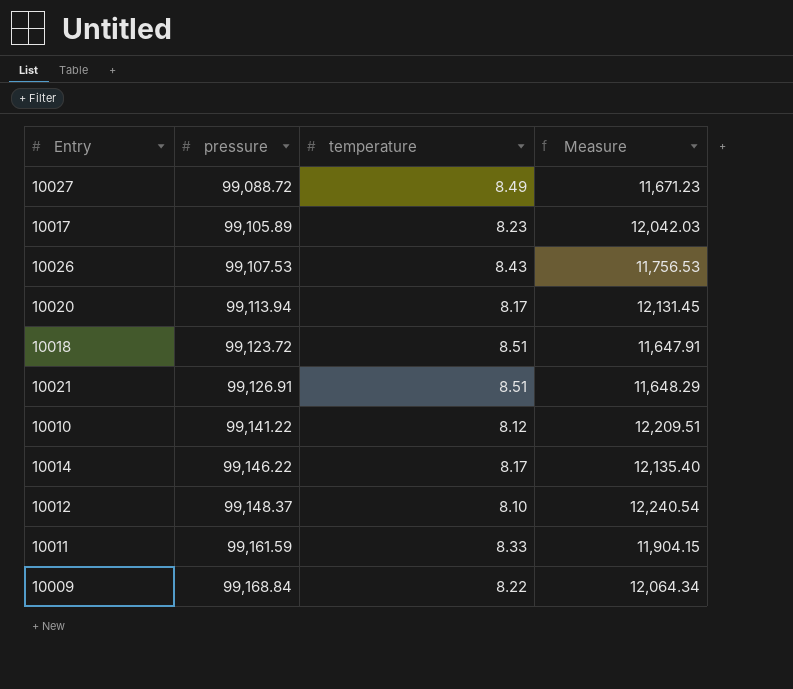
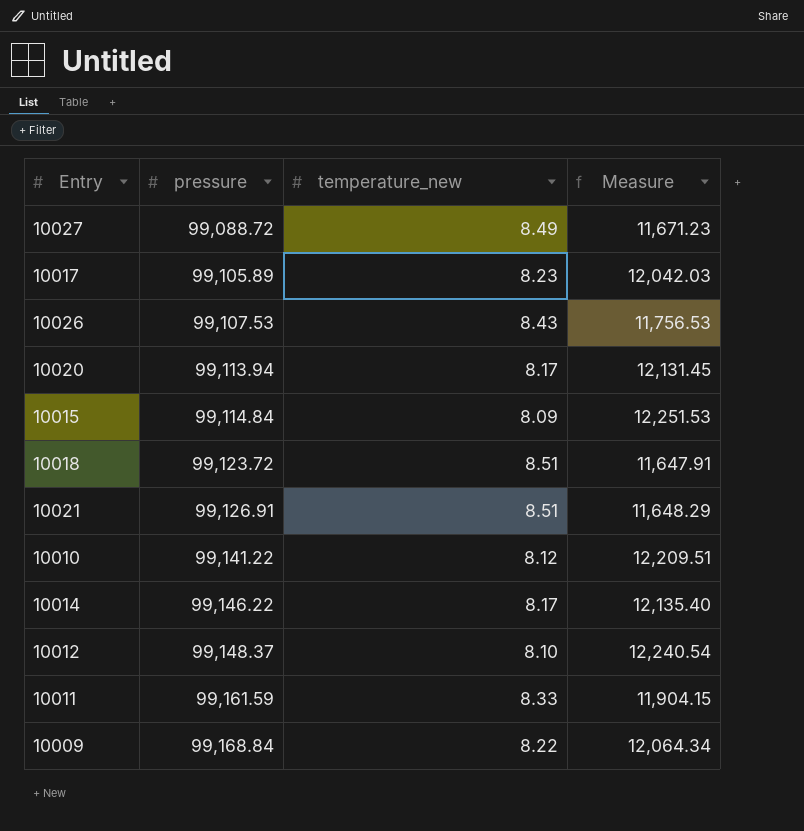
column name: temperature -> temperature_new
row 10015: none -> 99,114.84 | 8.09 | 12,251.53

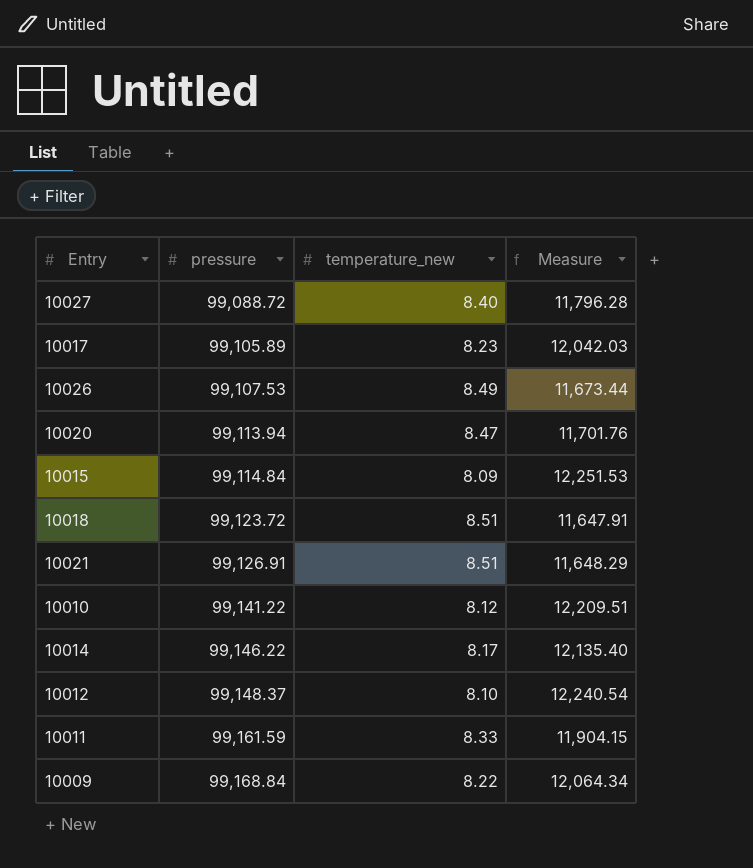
10027 | temperature_new: 8.49 -> 8.40
10027 | Measure: 11,671.23 -> 11,796.28
10026 | temperature_new: 8.43 -> 8.49
10026 | Measure: 11,756.53 -> 11,673.44
10020 | temperature_new: 8.17 -> 8.47
10020 | Measure: 12,131.45 -> 11,701.76

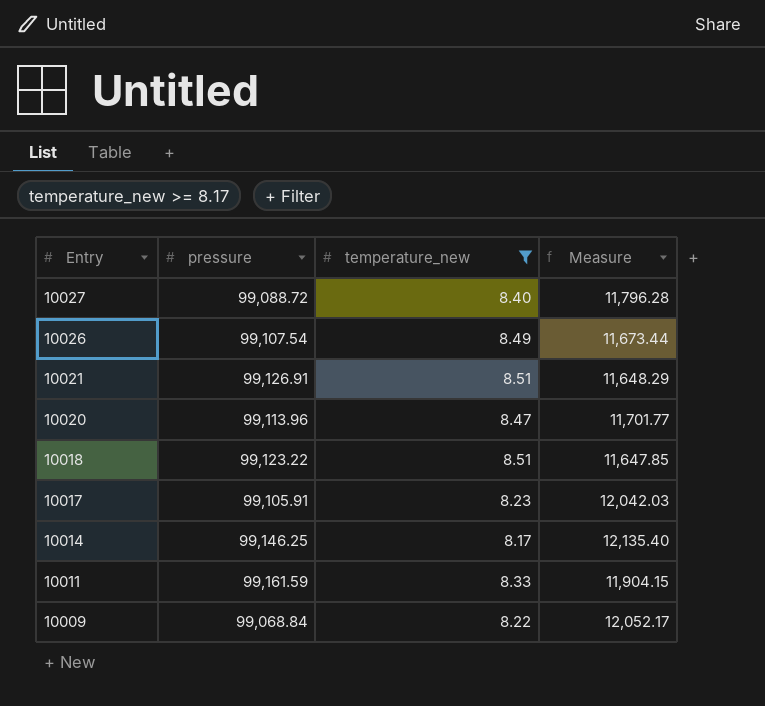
filter: none -> temperature_new >= 8.17
row order: pressure ascending -> Entry descending
10026 | pressure: 99,107.53 -> 99,107.54
10020 | pressure: 99,113.94 -> 99,113.96
10020 | Measure: 11,701.76 -> 11,701.77
10018 | pressure: 99,123.72 -> 99,123.22
10018 | Measure: 11,647.91 -> 11,647.85
10017 | pressure: 99,105.89 -> 99,105.91
10014 | pressure: 99,146.22 -> 99,146.25
10009 | pressure: 99,168.84 -> 99,068.84
10009 | Measure: 12,064.34 -> 12,052.17

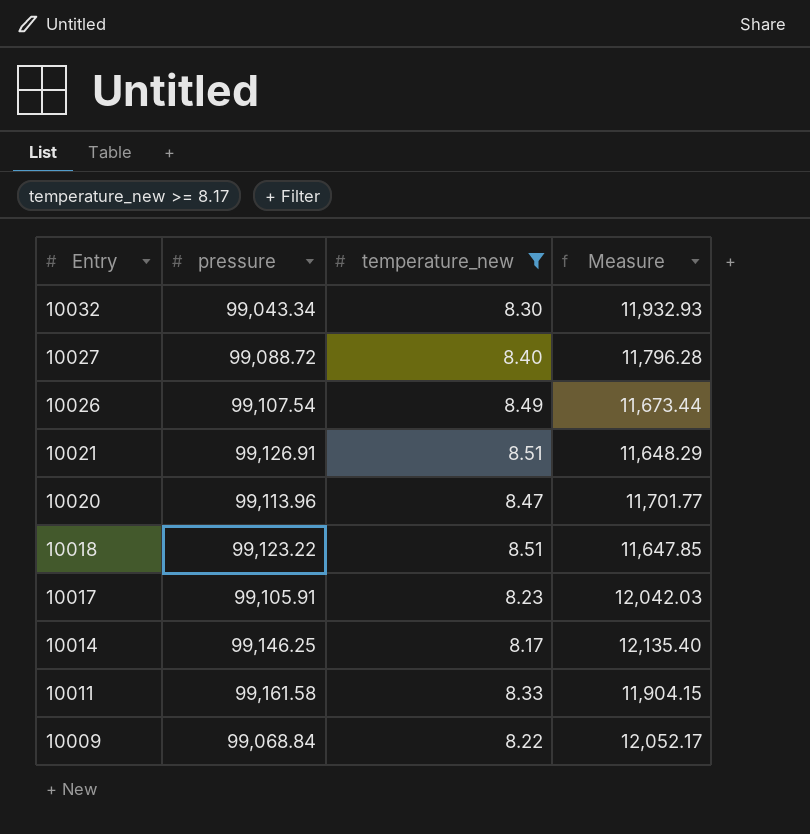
row 10032: none -> 99,043.34 | 8.30 | 11,932.93
10011 | pressure: 99,161.59 -> 99,161.58

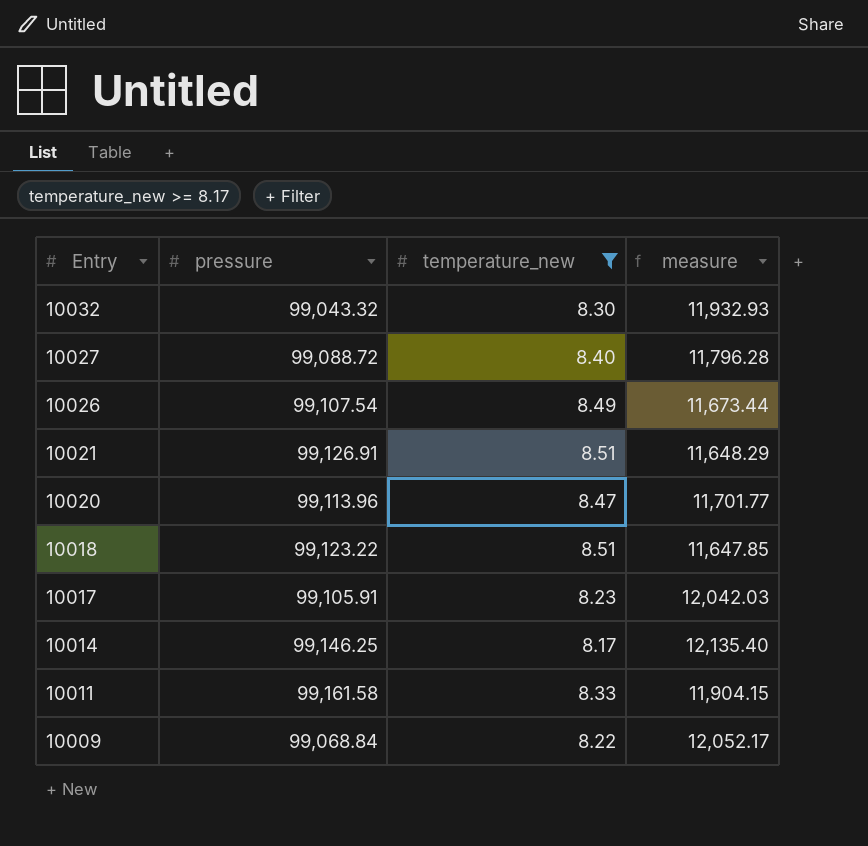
column name: Measure -> measure
10032 | pressure: 99,043.34 -> 99,043.32

